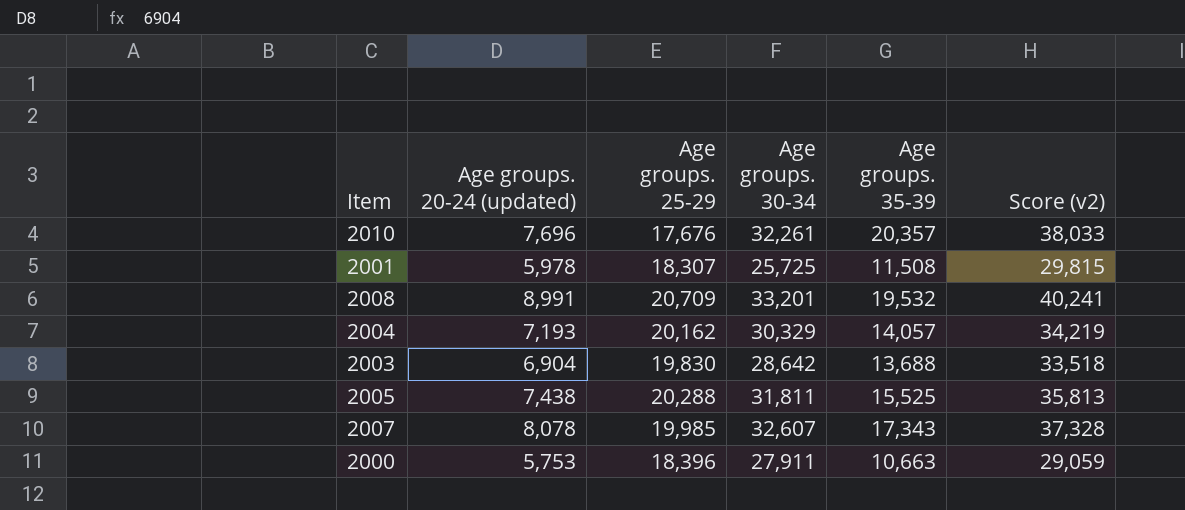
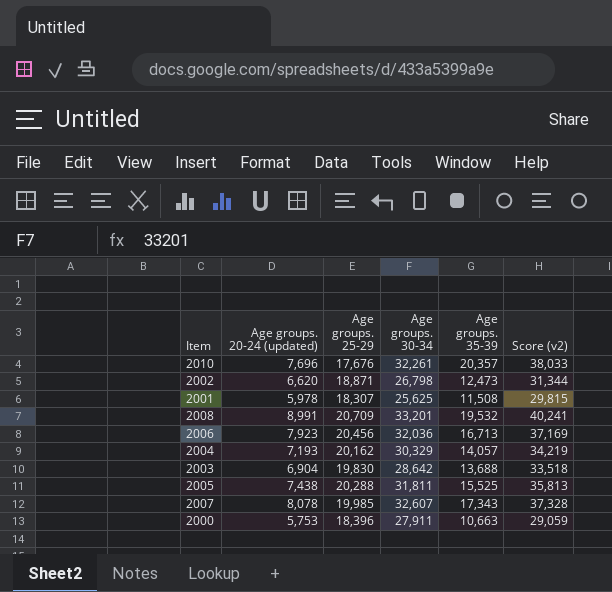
row 2002: none -> 6,620 | 18,871 | 26,798 | 12,473 | 31,344
2001 | Age groups. 30-34: 25,725 -> 25,625
row 2006: none -> 7,923 | 20,456 | 32,036 | 16,713 | 37,169

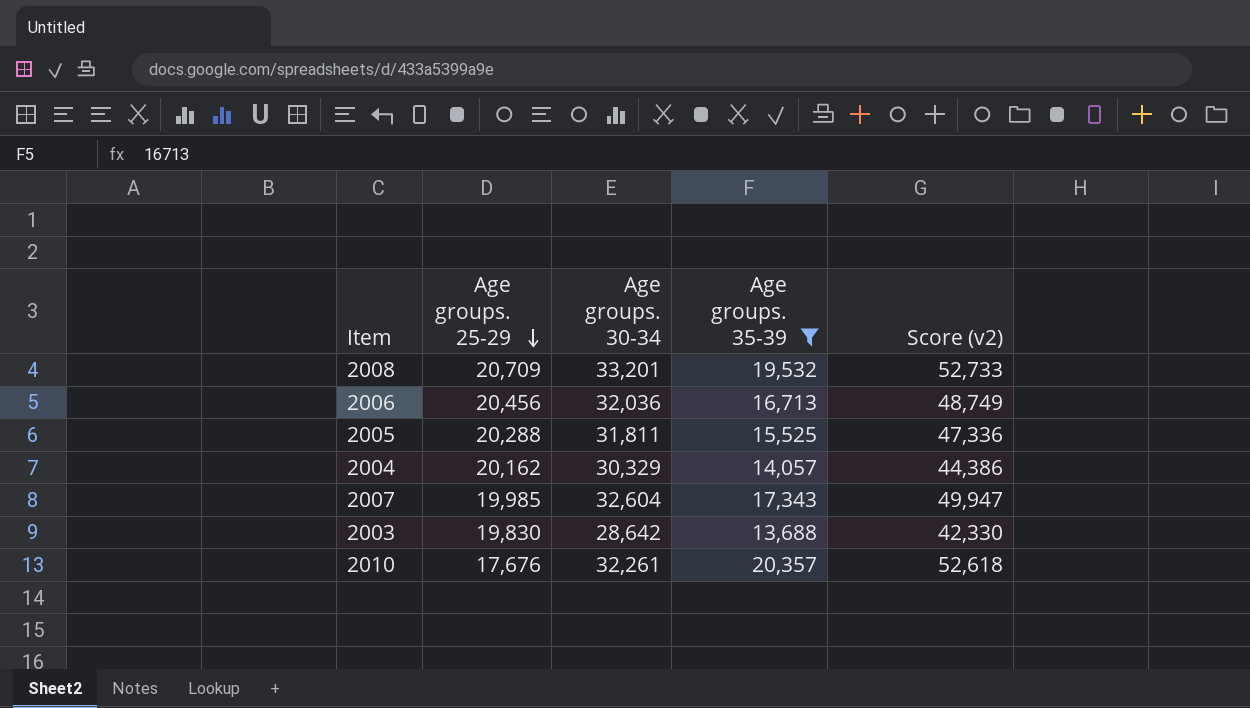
filter: none -> Age groups. 35-39 >= 13,688
row order: none -> Age groups. 25-29 descending
column Age groups. 20-24 (updated) | position: 2 -> none
column Score (v2) | formula: [Age groups. 25-29] + [Age groups. 35-39] -> [Age groups. 30-34] + [Age groups. 35-39]
2007 | Age groups. 30-34: 32,607 -> 32,604

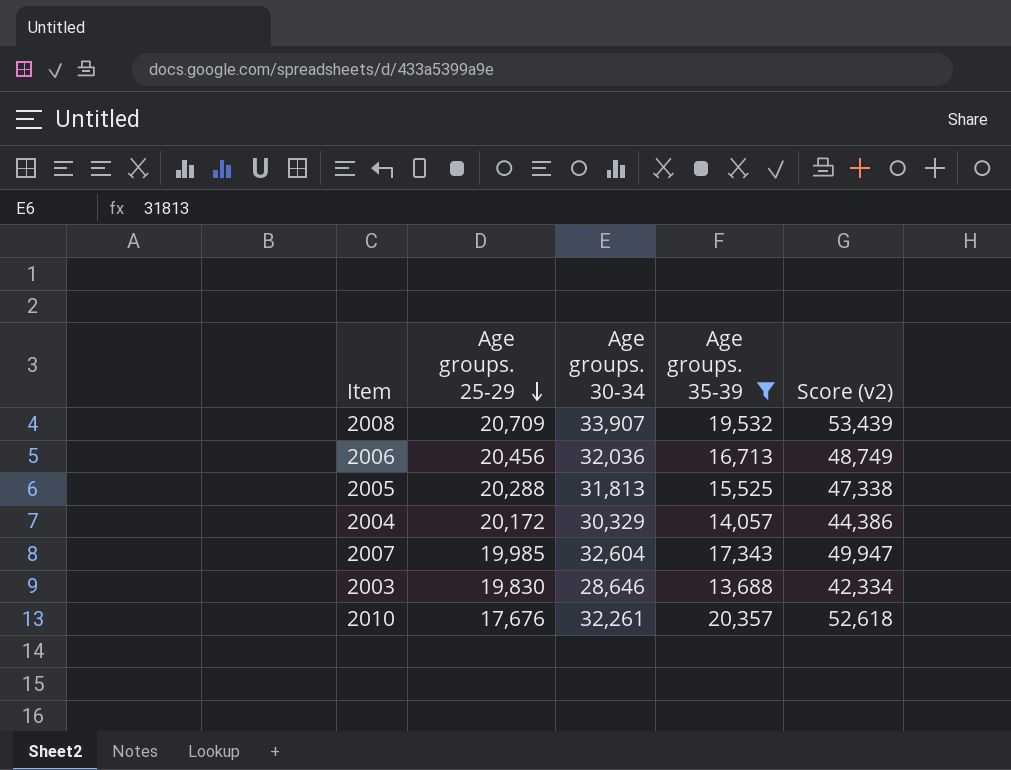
2008 | Age groups. 30-34: 33,201 -> 33,907
2008 | Score (v2): 52,733 -> 53,439
2005 | Age groups. 30-34: 31,811 -> 31,813
2005 | Score (v2): 47,336 -> 47,338
2004 | Age groups. 25-29: 20,162 -> 20,172
2003 | Age groups. 30-34: 28,642 -> 28,646
2003 | Score (v2): 42,330 -> 42,334

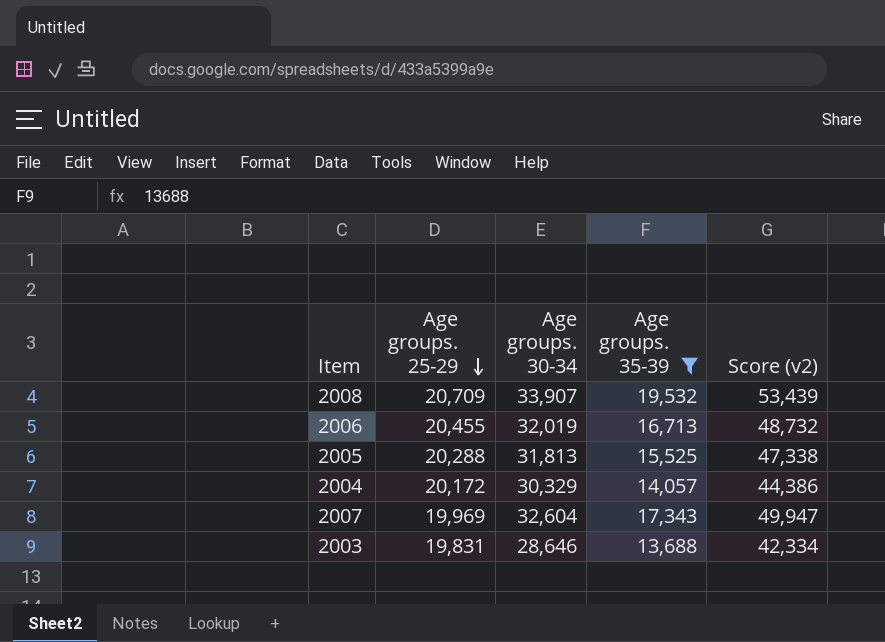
row 2010: 17,676 | 32,261 | 20,357 | 52,618 -> none
2006 | Age groups. 25-29: 20,456 -> 20,455
2006 | Age groups. 30-34: 32,036 -> 32,019
2006 | Score (v2): 48,749 -> 48,732
2007 | Age groups. 25-29: 19,985 -> 19,969
2003 | Age groups. 25-29: 19,830 -> 19,831

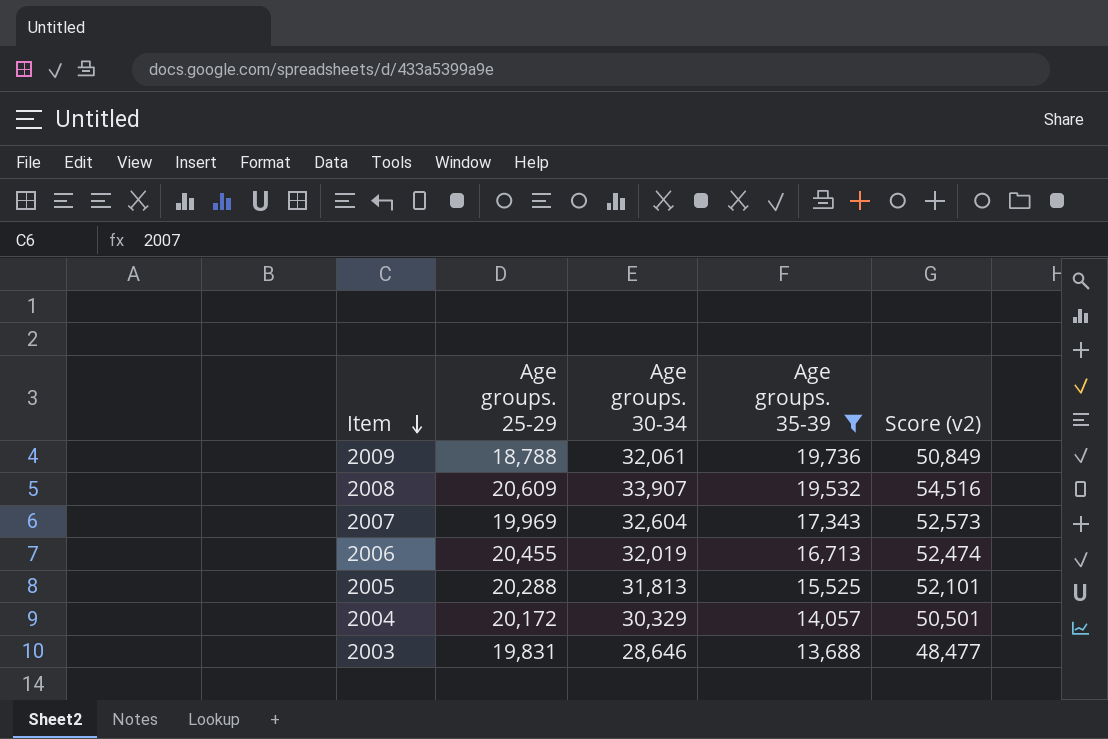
row order: Age groups. 25-29 descending -> Item descending
column Score (v2) | formula: [Age groups. 30-34] + [Age groups. 35-39] -> [Age groups. 25-29] + [Age groups. 30-34]
row 2009: none -> 18,788 | 32,061 | 19,736 | 50,849
2008 | Age groups. 25-29: 20,709 -> 20,609

